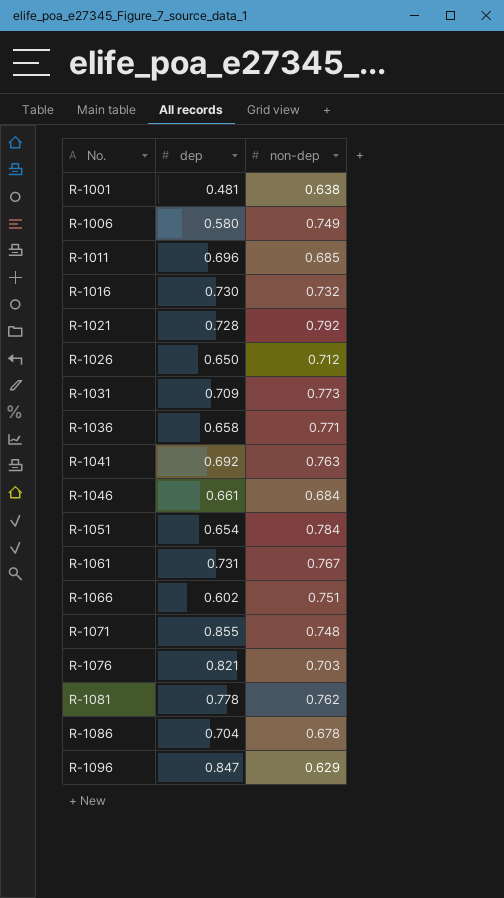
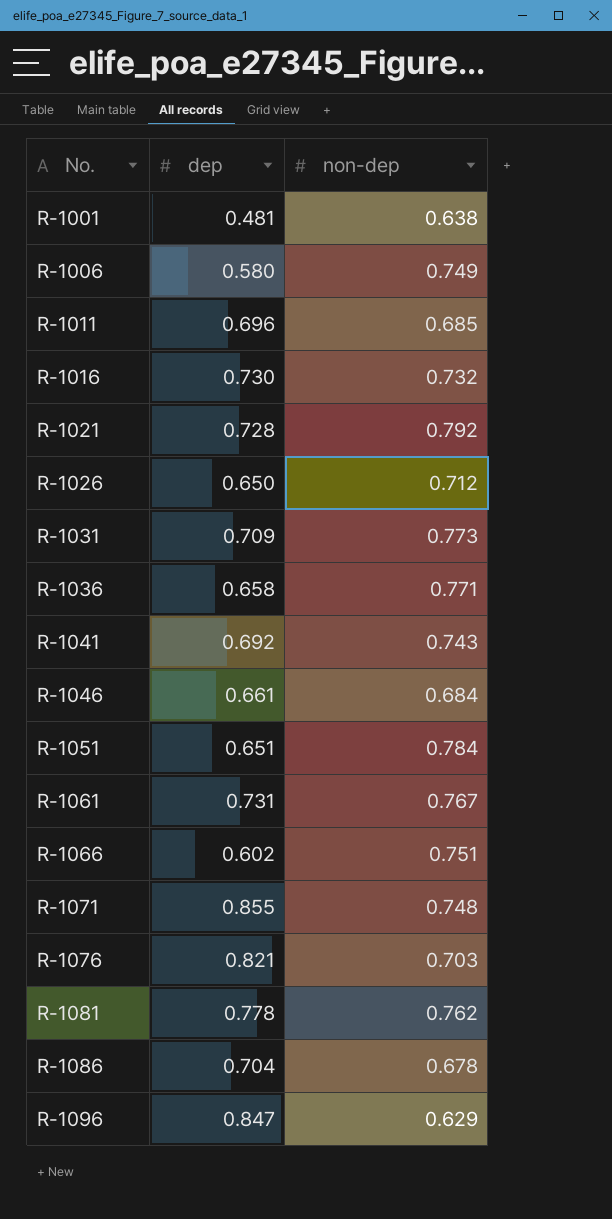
R-1041 | non-dep: 0.763 -> 0.743
R-1051 | dep: 0.654 -> 0.651

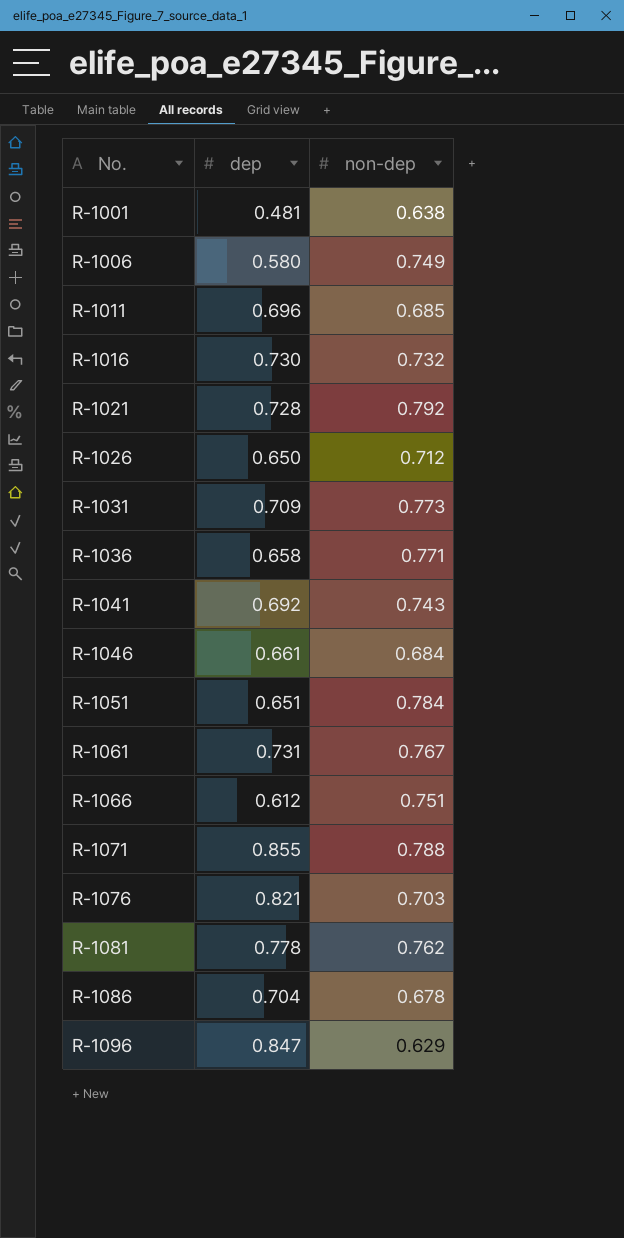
R-1066 | dep: 0.602 -> 0.612
R-1071 | non-dep: 0.748 -> 0.788

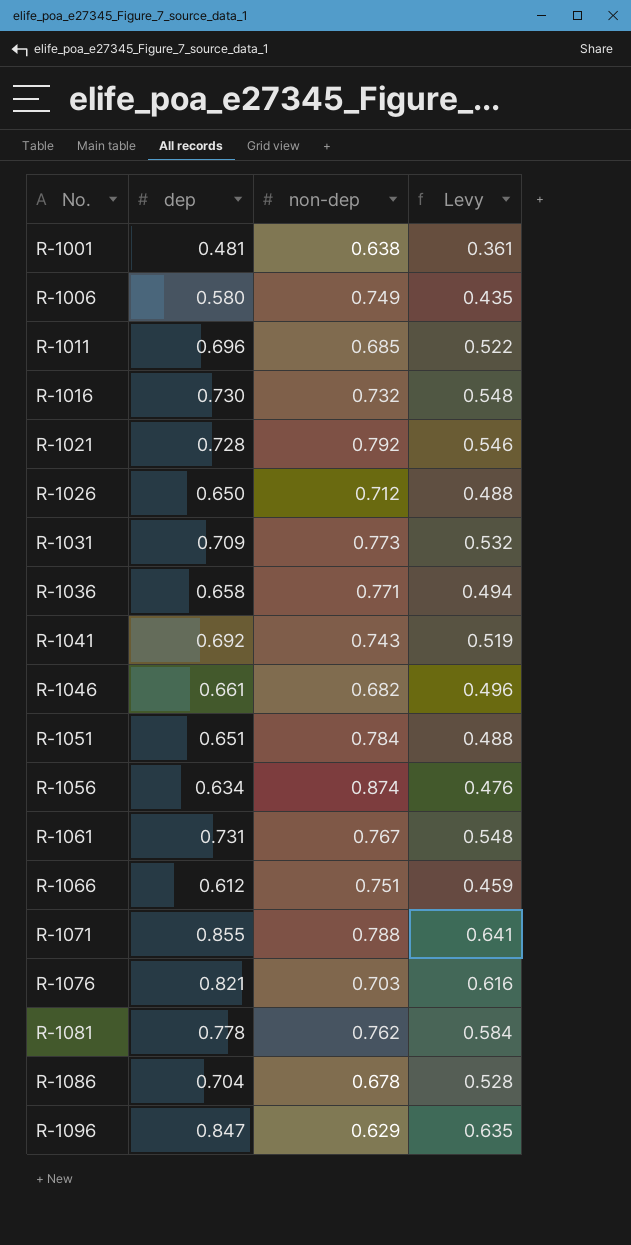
column Levy | formula: none -> [dep] * 0.75
R-1046 | non-dep: 0.684 -> 0.682
row R-1056: none -> 0.634 | 0.874 | 0.476

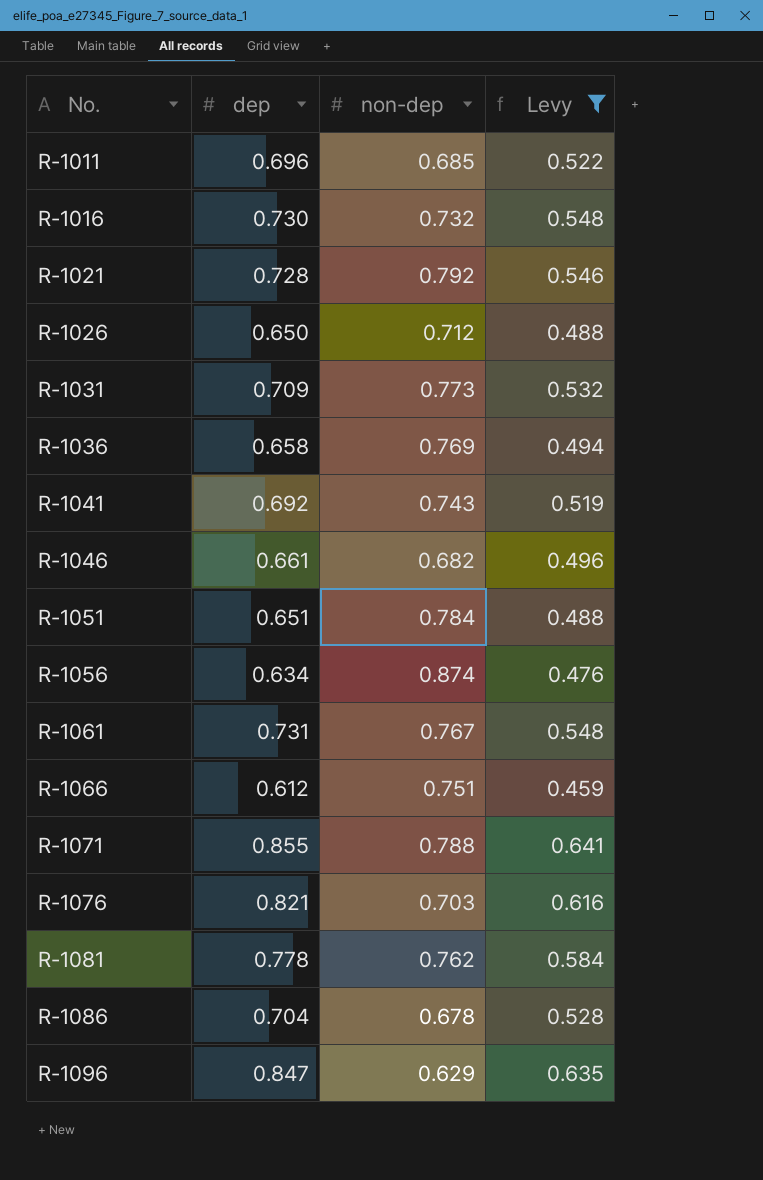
filter: none -> Levy >= 0.459
R-1036 | non-dep: 0.771 -> 0.769

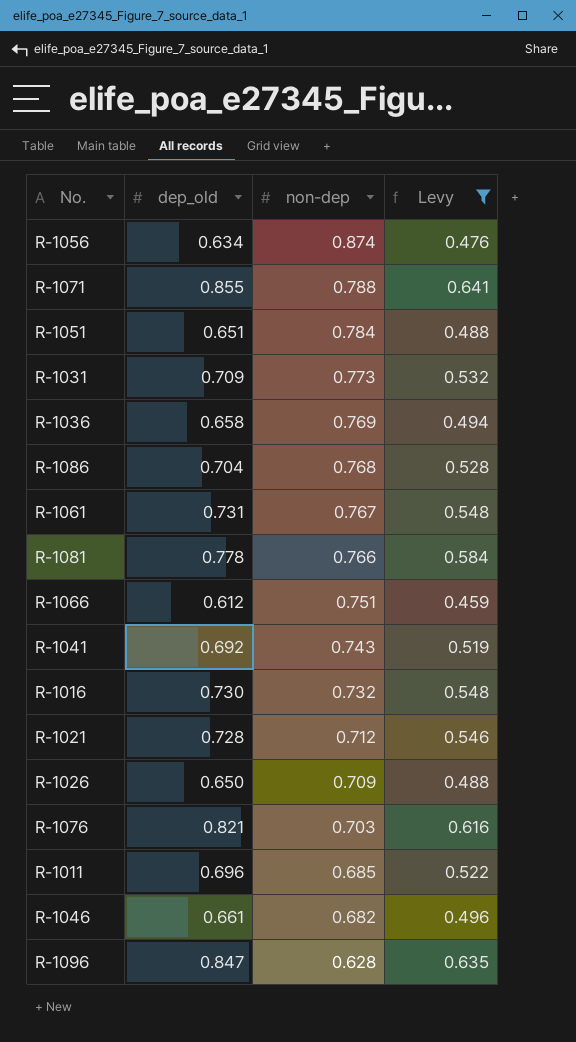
row order: No. ascending -> non-dep descending
column name: dep -> dep_old
R-1086 | non-dep: 0.678 -> 0.768
R-1081 | non-dep: 0.762 -> 0.766
R-1021 | non-dep: 0.792 -> 0.712
R-1026 | non-dep: 0.712 -> 0.709
R-1096 | non-dep: 0.629 -> 0.628

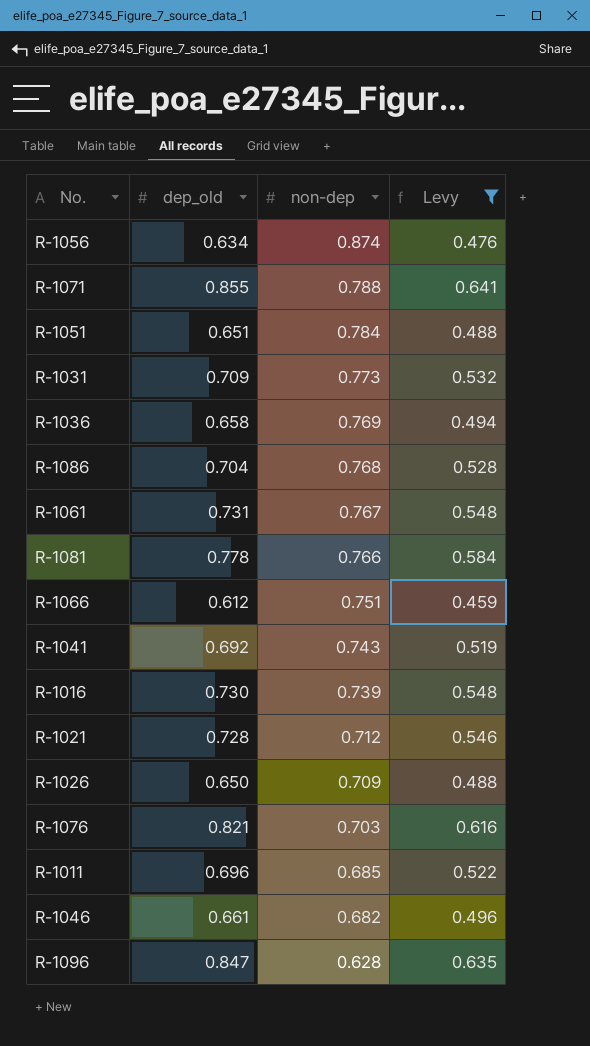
R-1016 | non-dep: 0.732 -> 0.739

